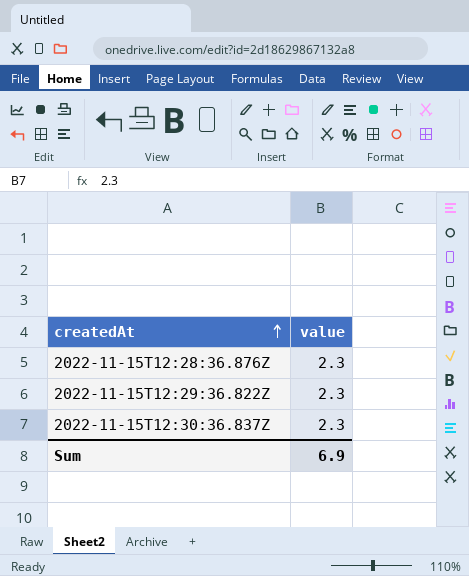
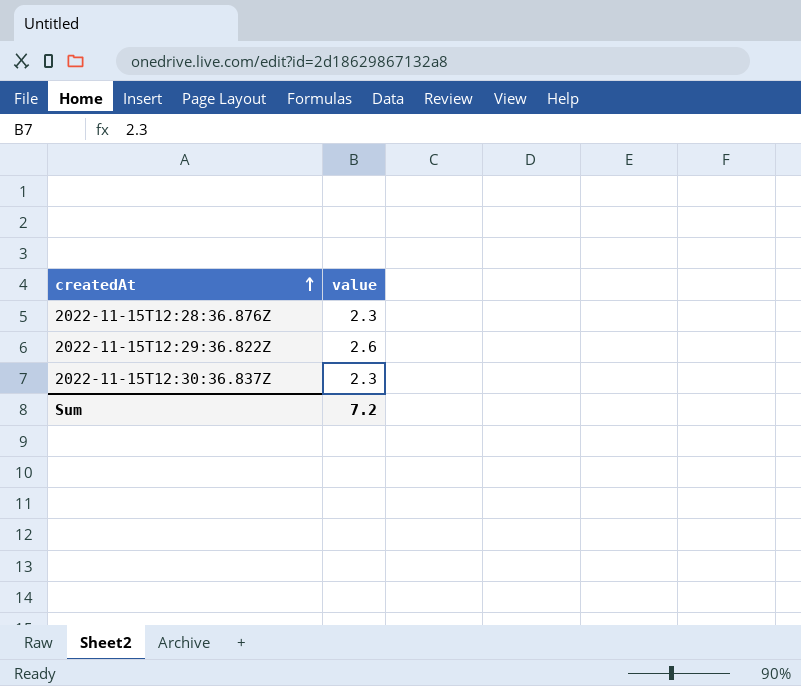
2022-11-15T12:29:36.822Z | value: 2.3 -> 2.6
Sum | value: 6.9 -> 7.2

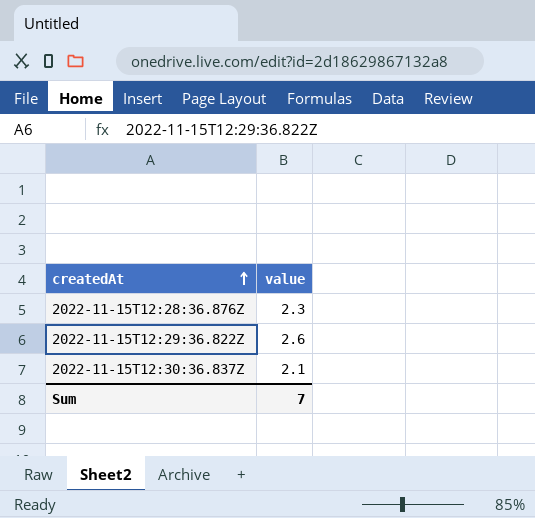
2022-11-15T12:30:36.837Z | value: 2.3 -> 2.1
Sum | value: 7.2 -> 7

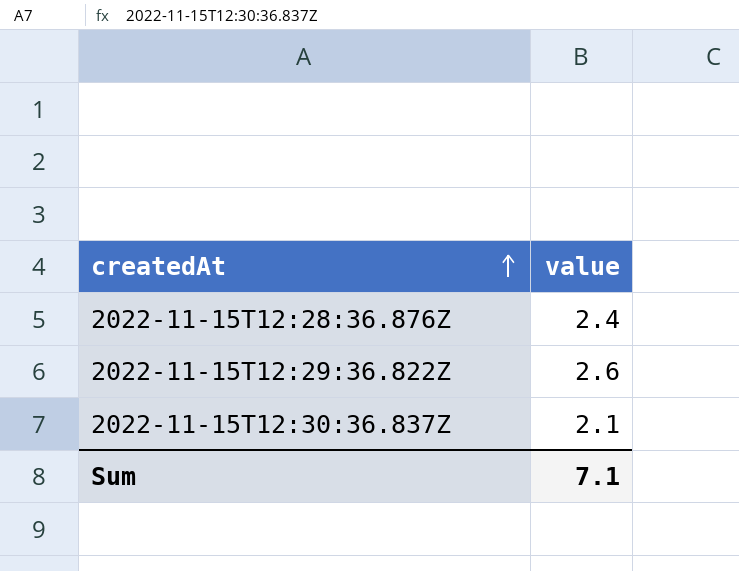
2022-11-15T12:28:36.876Z | value: 2.3 -> 2.4
Sum | value: 7 -> 7.1

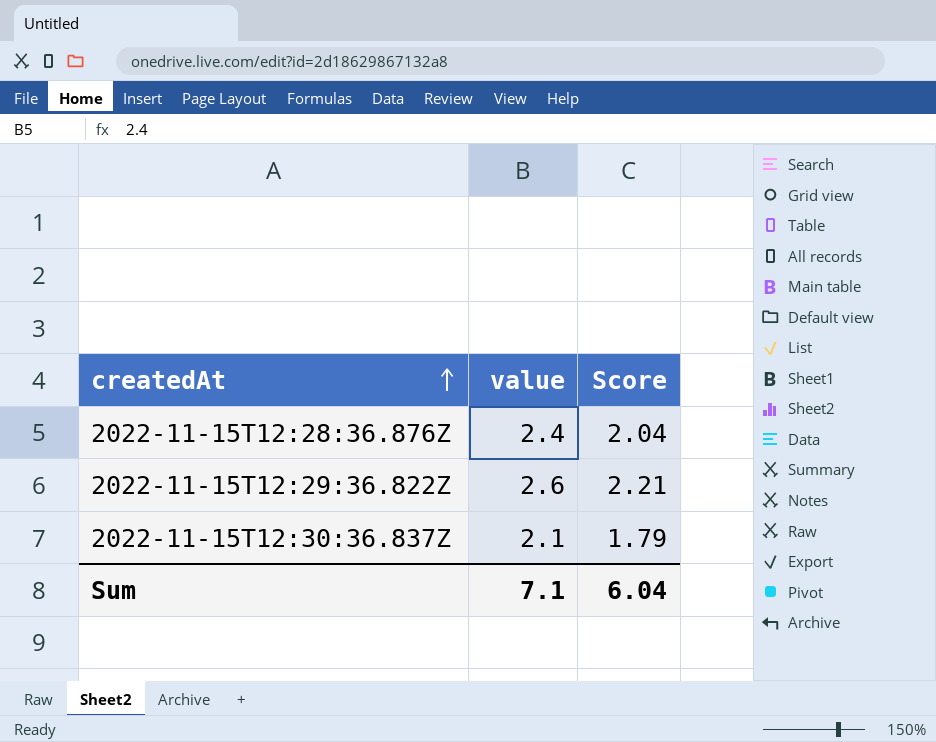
column Score | formula: none -> [value] * 0.85

